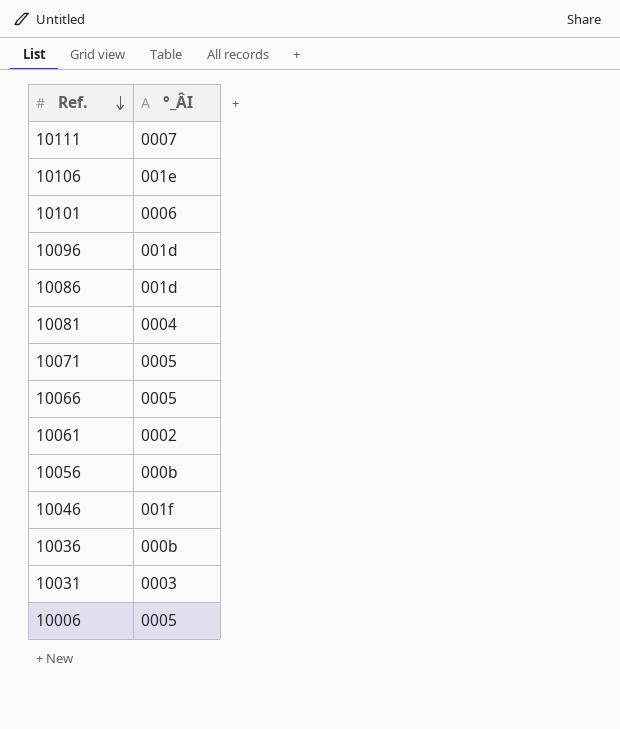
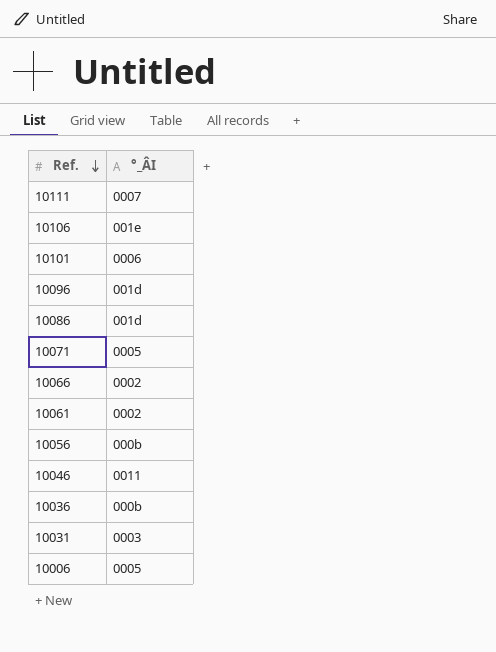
row 10081: 0004 -> none
10066 | °_ÂI: 0005 -> 0002
10046 | °_ÂI: 001f -> 0011

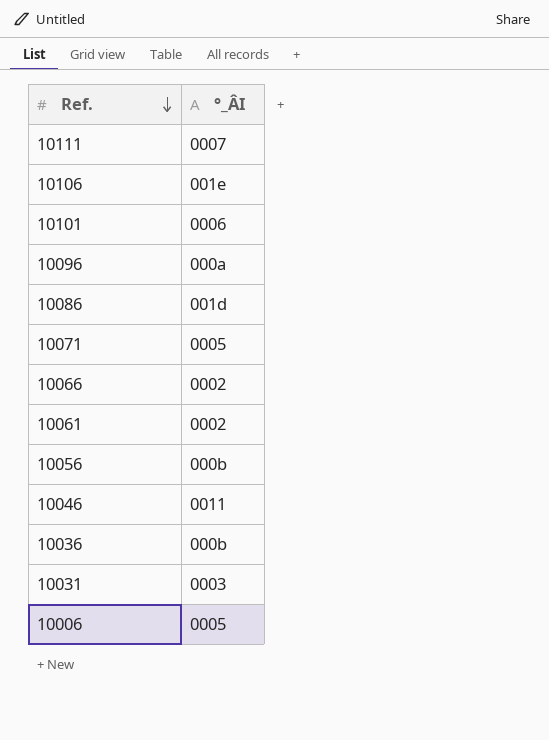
10096 | °_ÂI: 001d -> 000a

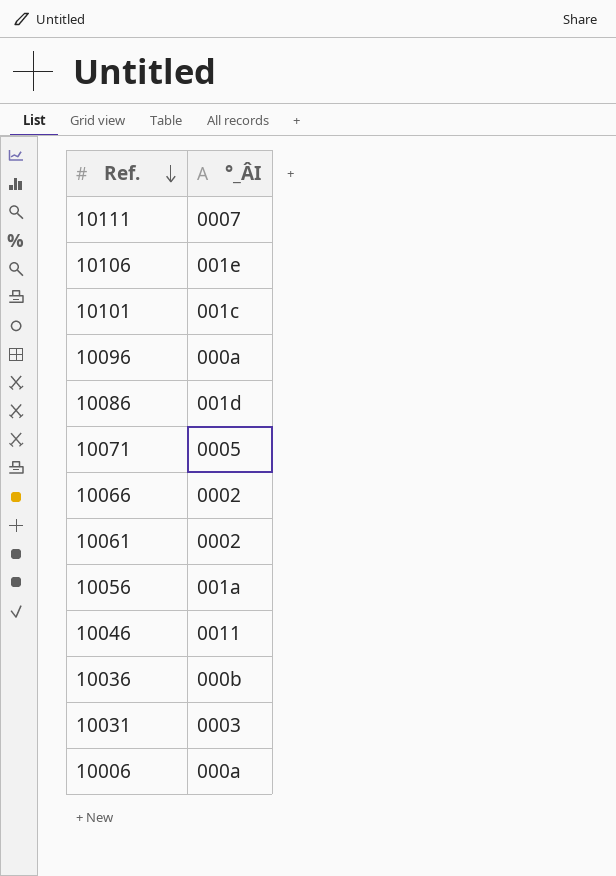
10101 | °_ÂI: 0006 -> 001c
10056 | °_ÂI: 000b -> 001a
10006 | °_ÂI: 0005 -> 000a

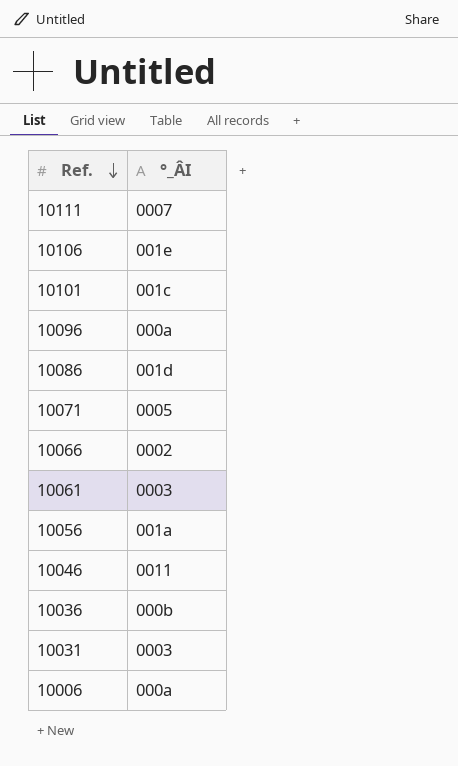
10061 | °_ÂI: 0002 -> 0003

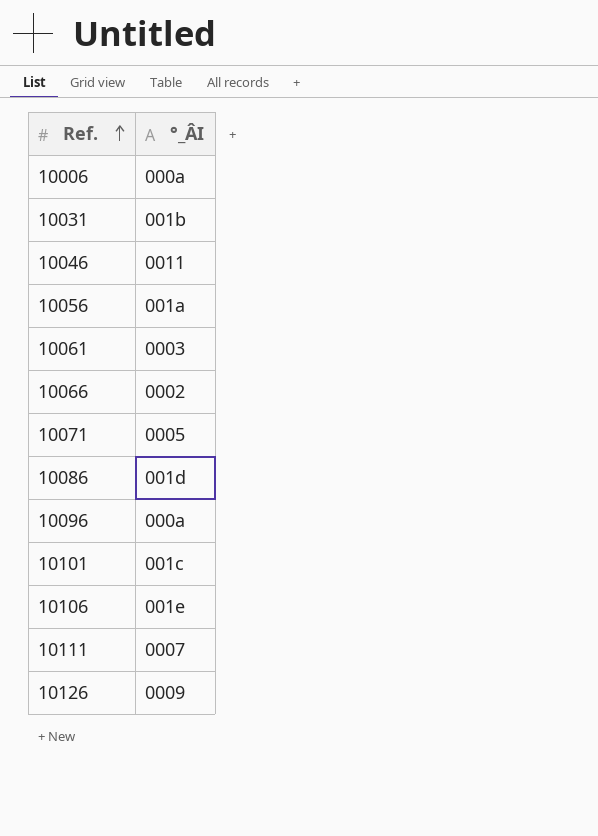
row order: Ref. descending -> Ref. ascending
row 10036: 000b -> none
10031 | °_ÂI: 0003 -> 001b
row 10126: none -> 0009

